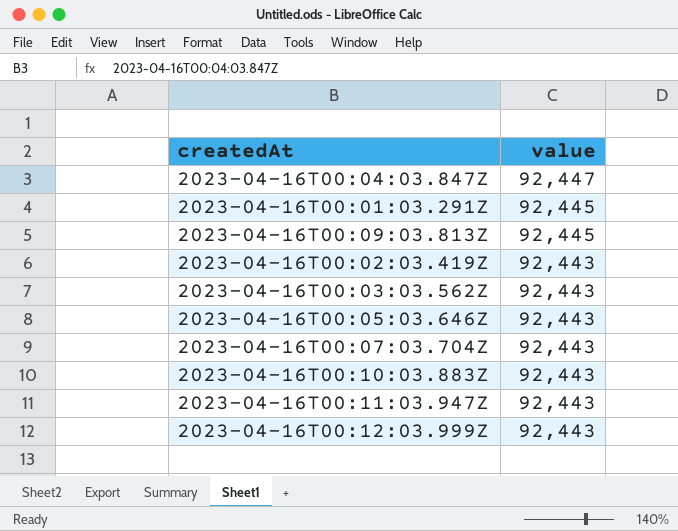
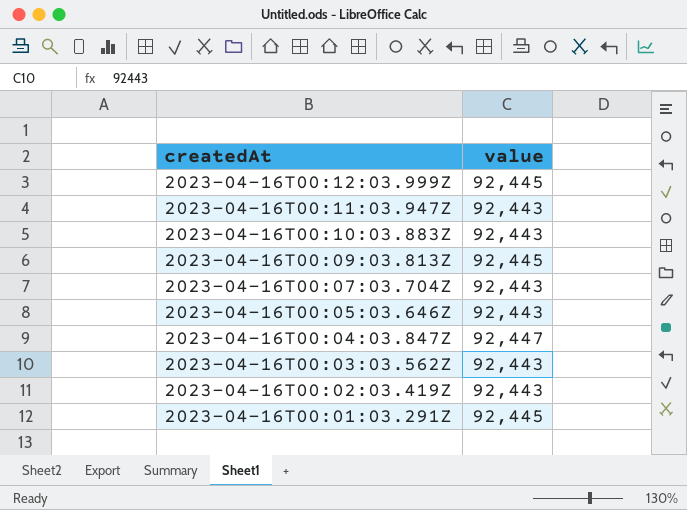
row order: value descending -> createdAt descending
2023-04-16T00:12:03.999Z | value: 92,443 -> 92,445

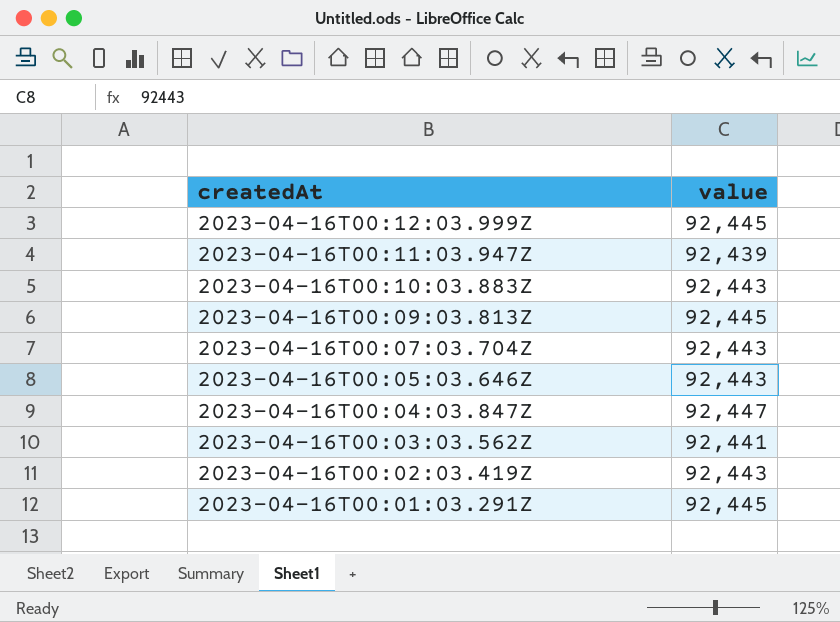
2023-04-16T00:11:03.947Z | value: 92,443 -> 92,439
2023-04-16T00:03:03.562Z | value: 92,443 -> 92,441

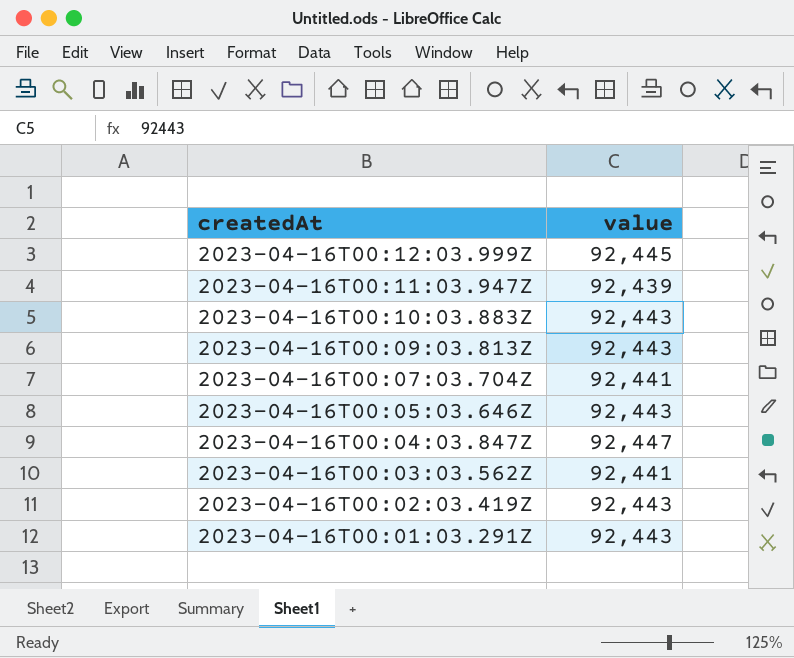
2023-04-16T00:09:03.813Z | value: 92,445 -> 92,443
2023-04-16T00:07:03.704Z | value: 92,443 -> 92,441
2023-04-16T00:01:03.291Z | value: 92,445 -> 92,443

